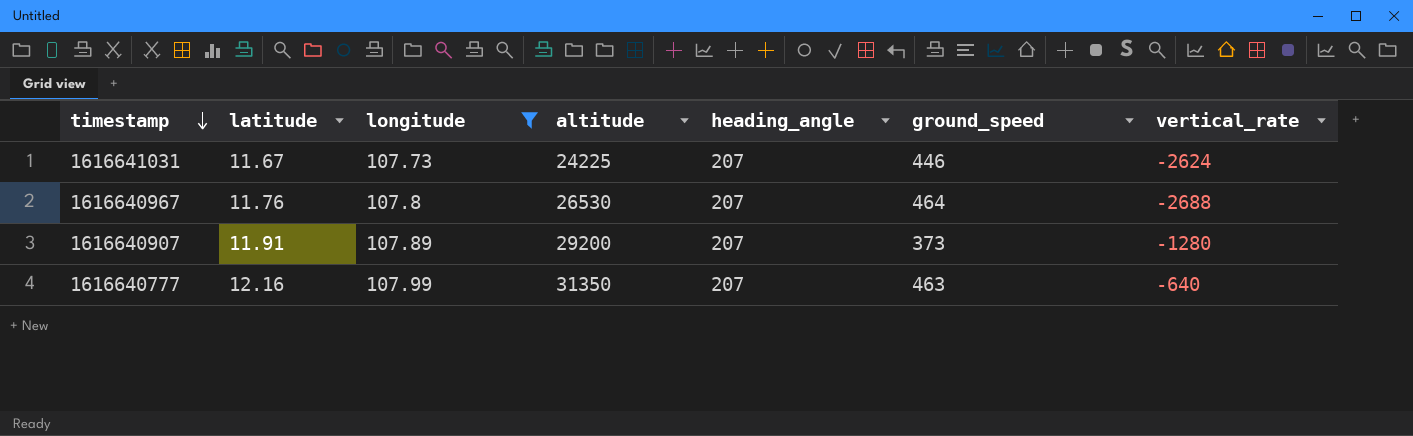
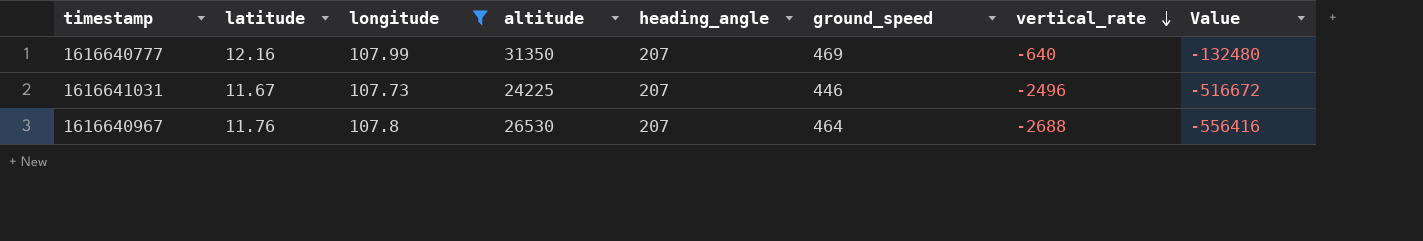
row order: timestamp descending -> vertical_rate descending
column Value | formula: none -> [heading_angle] * [vertical_rate]
row 1616640907: 11.91 | 107.89 | 29200 | 207 | 373 | -1280 -> none
1616640777 | ground_speed: 463 -> 469
1616641031 | vertical_rate: -2624 -> -2496

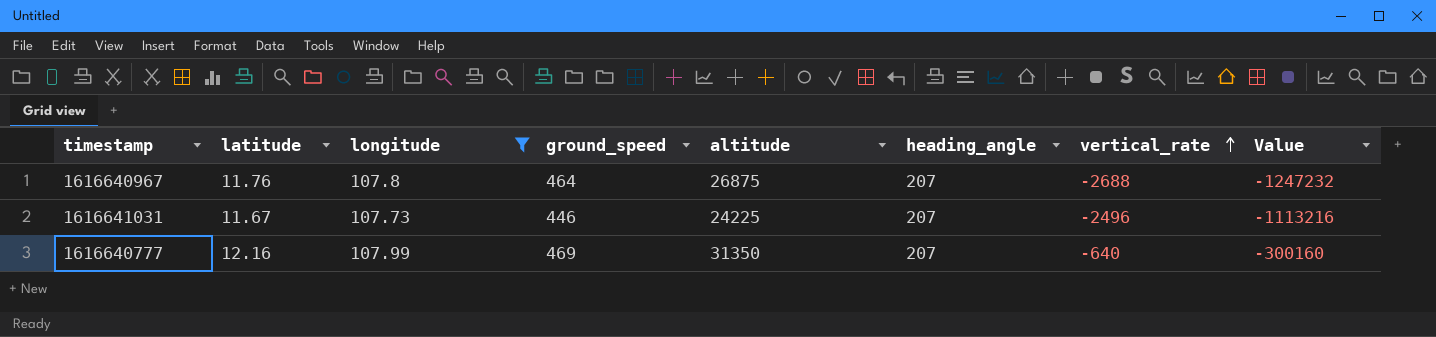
row order: vertical_rate descending -> vertical_rate ascending
column ground_speed | position: 6 -> 4
column Value | formula: [heading_angle] * [vertical_rate] -> [ground_speed] * [vertical_rate]
1616640967 | altitude: 26530 -> 26875

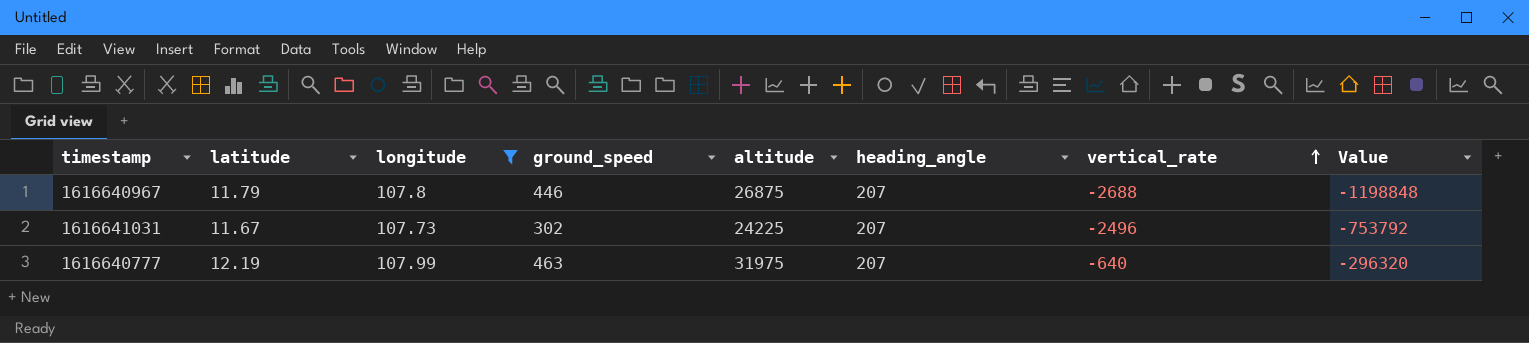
1616640967 | latitude: 11.76 -> 11.79
1616640967 | ground_speed: 464 -> 446
1616640967 | Value: -1247232 -> -1198848
1616641031 | ground_speed: 446 -> 302
1616641031 | Value: -1113216 -> -753792
1616640777 | latitude: 12.16 -> 12.19
1616640777 | ground_speed: 469 -> 463
1616640777 | altitude: 31350 -> 31975
1616640777 | Value: -300160 -> -296320

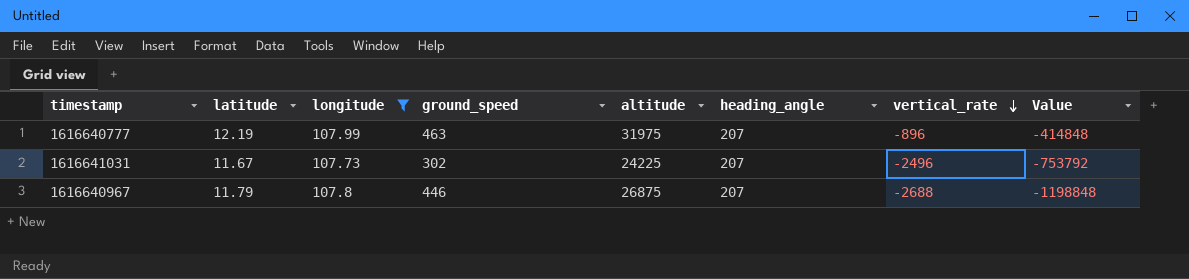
row order: vertical_rate ascending -> vertical_rate descending
1616640777 | vertical_rate: -640 -> -896
1616640777 | Value: -296320 -> -414848

